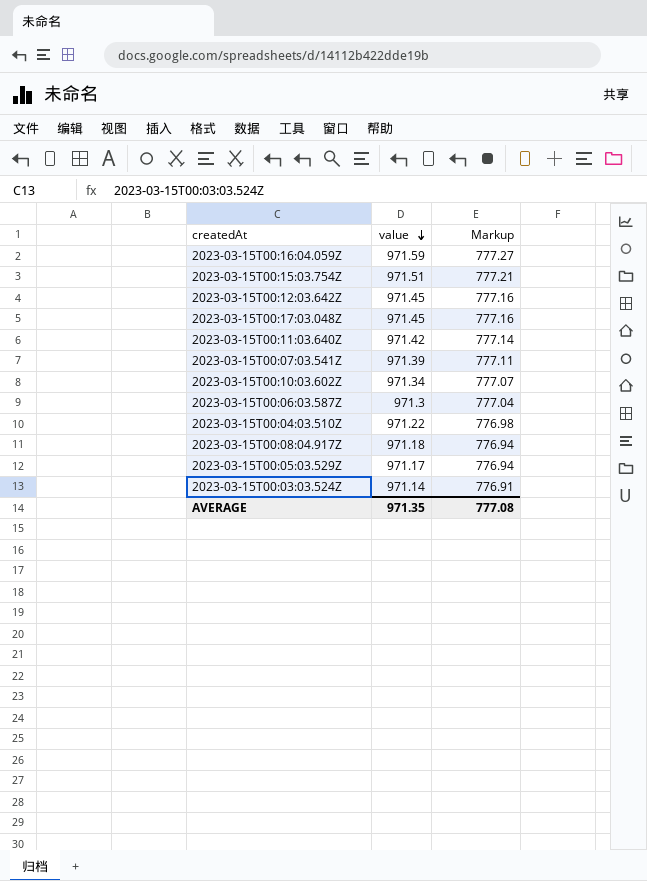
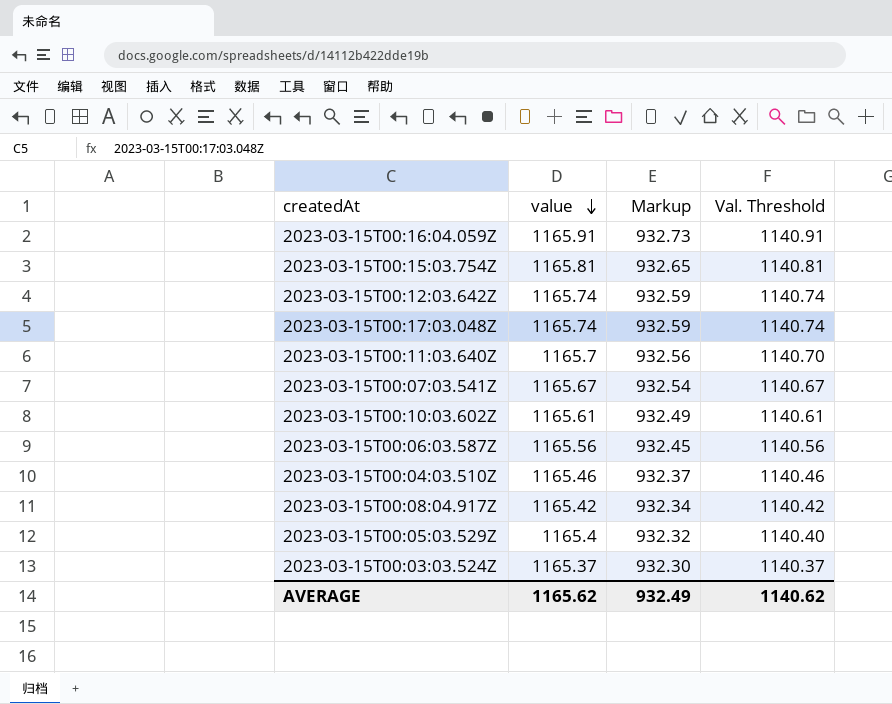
column Val. Threshold | formula: none -> [value] - 25
2023-03-15T00:16:04.059Z | value: 971.59 -> 1165.91
2023-03-15T00:16:04.059Z | Markup: 777.27 -> 932.73
2023-03-15T00:15:03.754Z | value: 971.51 -> 1165.81
2023-03-15T00:15:03.754Z | Markup: 777.21 -> 932.65
2023-03-15T00:12:03.642Z | value: 971.45 -> 1165.74
2023-03-15T00:12:03.642Z | Markup: 777.16 -> 932.59
2023-03-15T00:17:03.048Z | value: 971.45 -> 1165.74
2023-03-15T00:17:03.048Z | Markup: 777.16 -> 932.59
2023-03-15T00:11:03.640Z | value: 971.42 -> 1165.7
2023-03-15T00:11:03.640Z | Markup: 777.14 -> 932.56
2023-03-15T00:07:03.541Z | value: 971.39 -> 1165.67
2023-03-15T00:07:03.541Z | Markup: 777.11 -> 932.54
2023-03-15T00:10:03.602Z | value: 971.34 -> 1165.61
2023-03-15T00:10:03.602Z | Markup: 777.07 -> 932.49
2023-03-15T00:06:03.587Z | value: 971.3 -> 1165.56
2023-03-15T00:06:03.587Z | Markup: 777.04 -> 932.45
2023-03-15T00:04:03.510Z | value: 971.22 -> 1165.46
2023-03-15T00:04:03.510Z | Markup: 776.98 -> 932.37
2023-03-15T00:08:04.917Z | value: 971.18 -> 1165.42
2023-03-15T00:08:04.917Z | Markup: 776.94 -> 932.34
2023-03-15T00:05:03.529Z | value: 971.17 -> 1165.4
2023-03-15T00:05:03.529Z | Markup: 776.94 -> 932.32
2023-03-15T00:03:03.524Z | value: 971.14 -> 1165.37
2023-03-15T00:03:03.524Z | Markup: 776.91 -> 932.30
AVERAGE | value: 971.35 -> 1165.62
AVERAGE | Markup: 777.08 -> 932.49

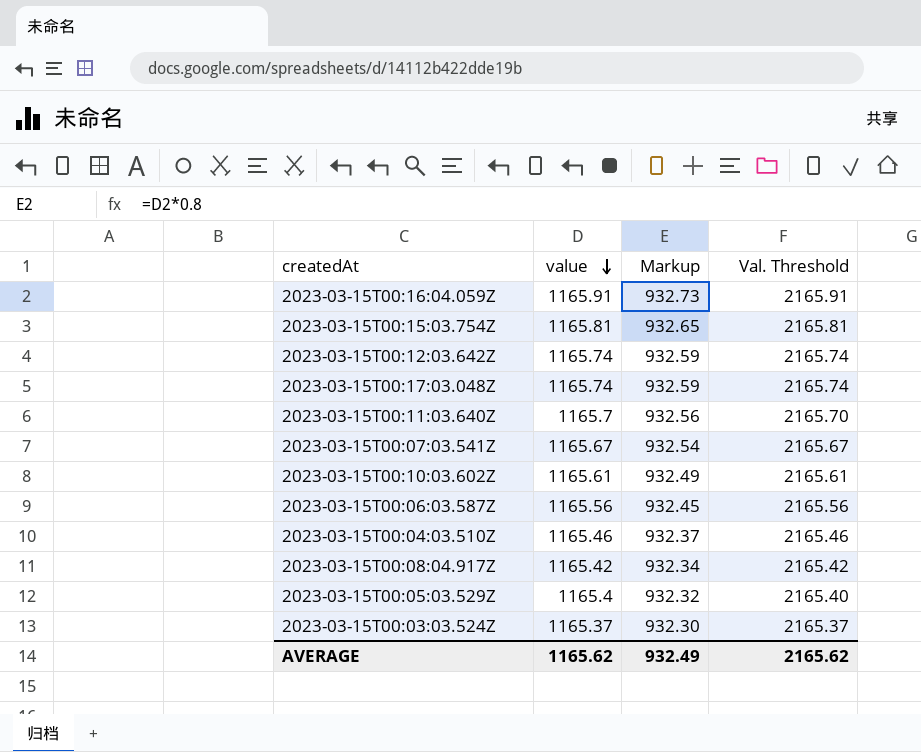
column Val. Threshold | formula: [value] - 25 -> [value] + 1000
AVERAGE | Val. Threshold: 1140.62 -> 2165.62

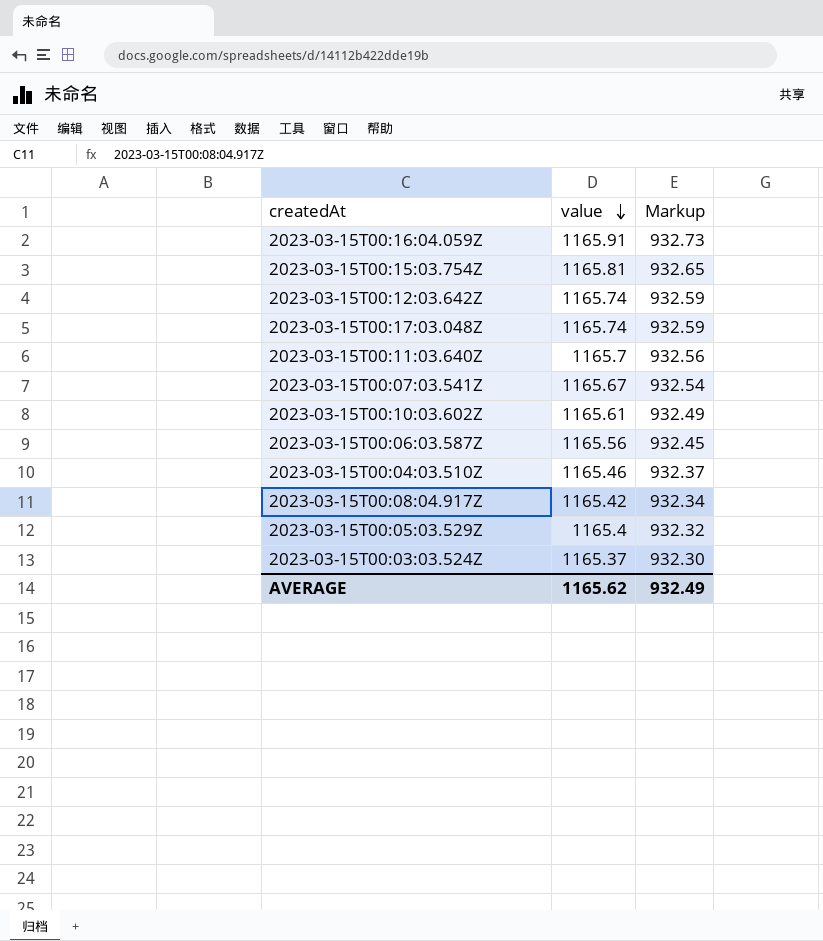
column Val. Threshold | formula: [value] + 1000 -> none

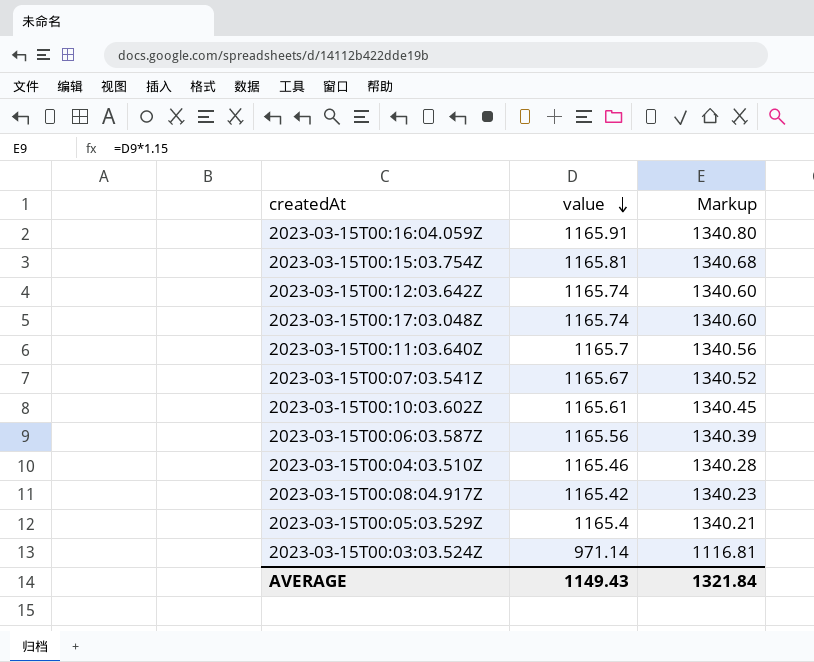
column Markup | formula: [value] * 0.8 -> [value] * 1.15
2023-03-15T00:03:03.524Z | value: 1165.37 -> 971.14
AVERAGE | value: 1165.62 -> 1149.43
AVERAGE | Markup: 932.49 -> 1321.84

